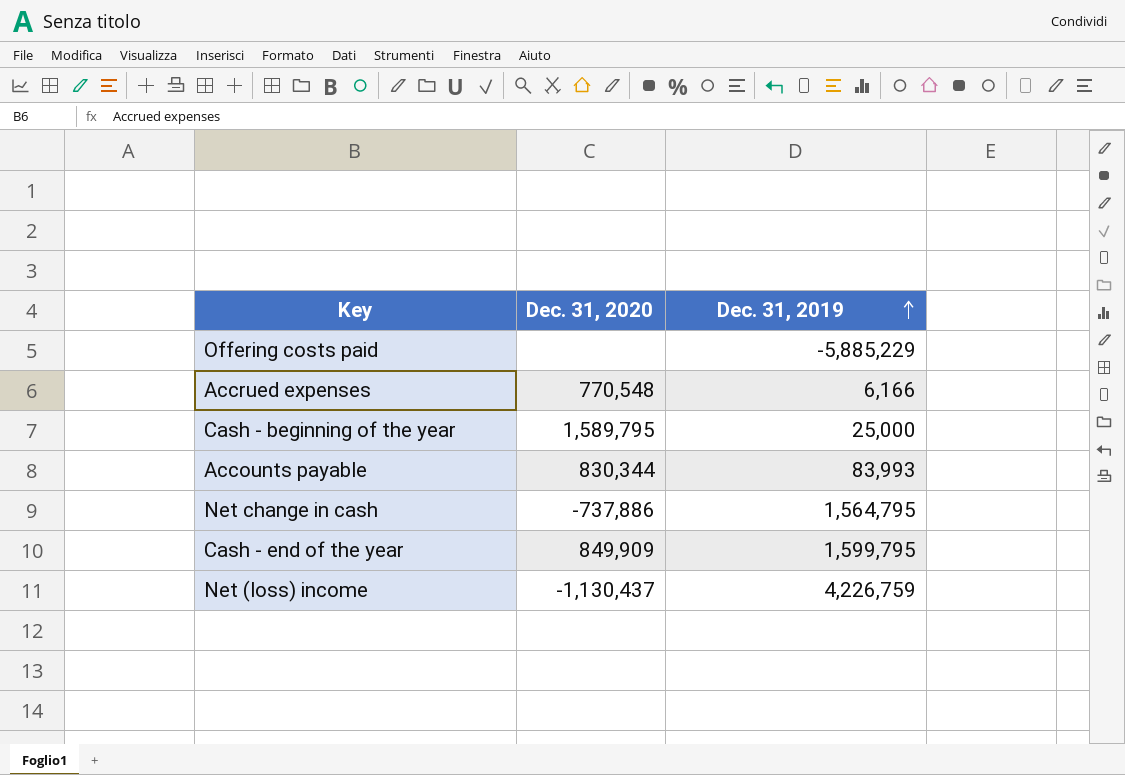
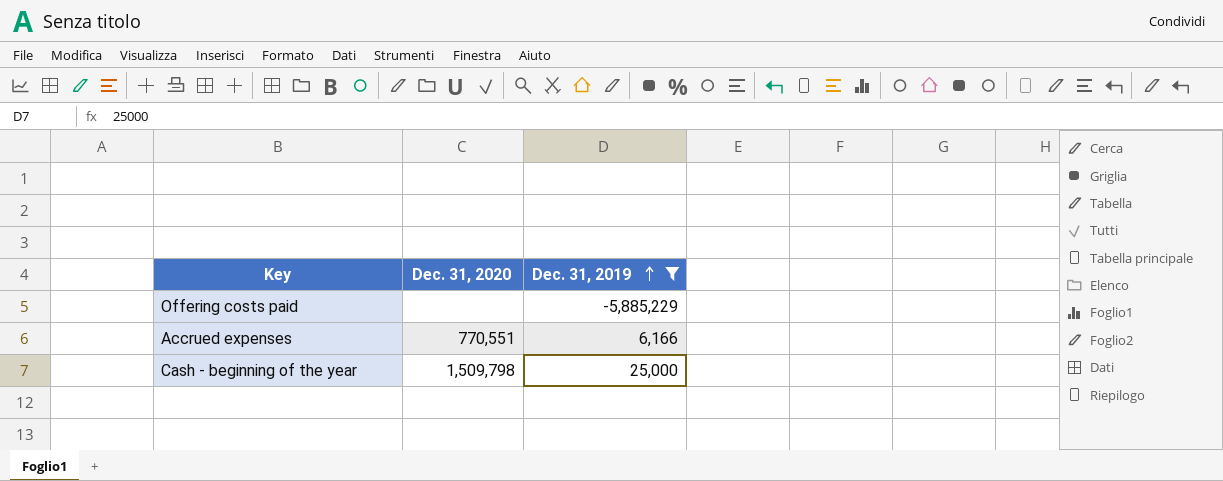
filter: none -> Dec. 31, 2019 <= 25,000
Accrued expenses | Dec. 31, 2020: 770,548 -> 770,551
Cash - beginning of the year | Dec. 31, 2020: 1,589,795 -> 1,509,798

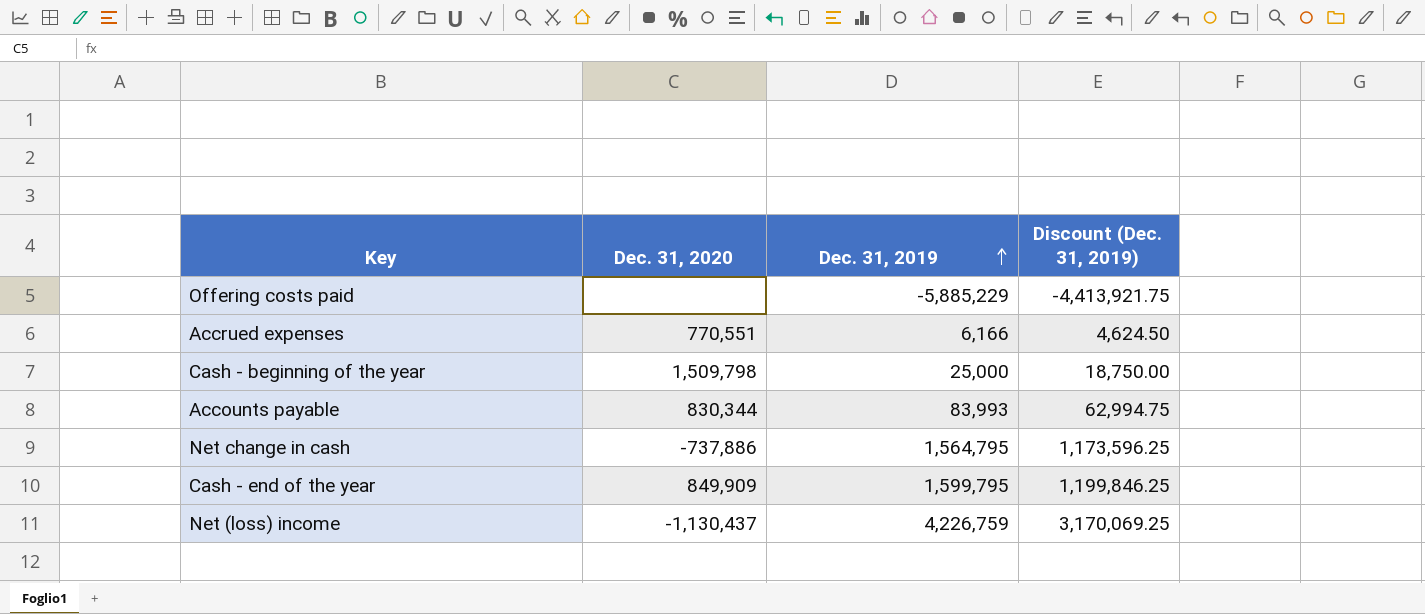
filter: Dec. 31, 2019 <= 25,000 -> none
column Discount (Dec. 31, 2019) | formula: none -> [Dec. 31, 2019] * 0.75

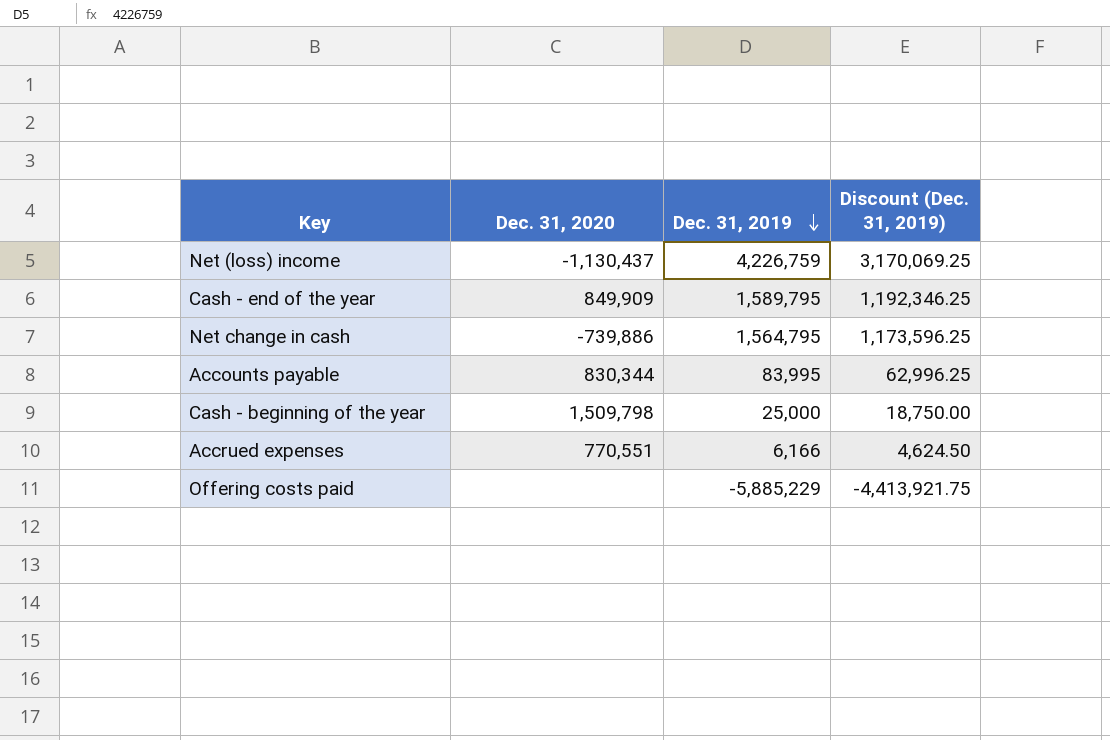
row order: Dec. 31, 2019 ascending -> Dec. 31, 2019 descending
Cash - end of the year | Dec. 31, 2019: 1,599,795 -> 1,589,795
Cash - end of the year | Discount (Dec. 31, 2019): 1,199,846.25 -> 1,192,346.25
Net change in cash | Dec. 31, 2020: -737,886 -> -739,886
Accounts payable | Dec. 31, 2019: 83,993 -> 83,995
Accounts payable | Discount (Dec. 31, 2019): 62,994.75 -> 62,996.25

